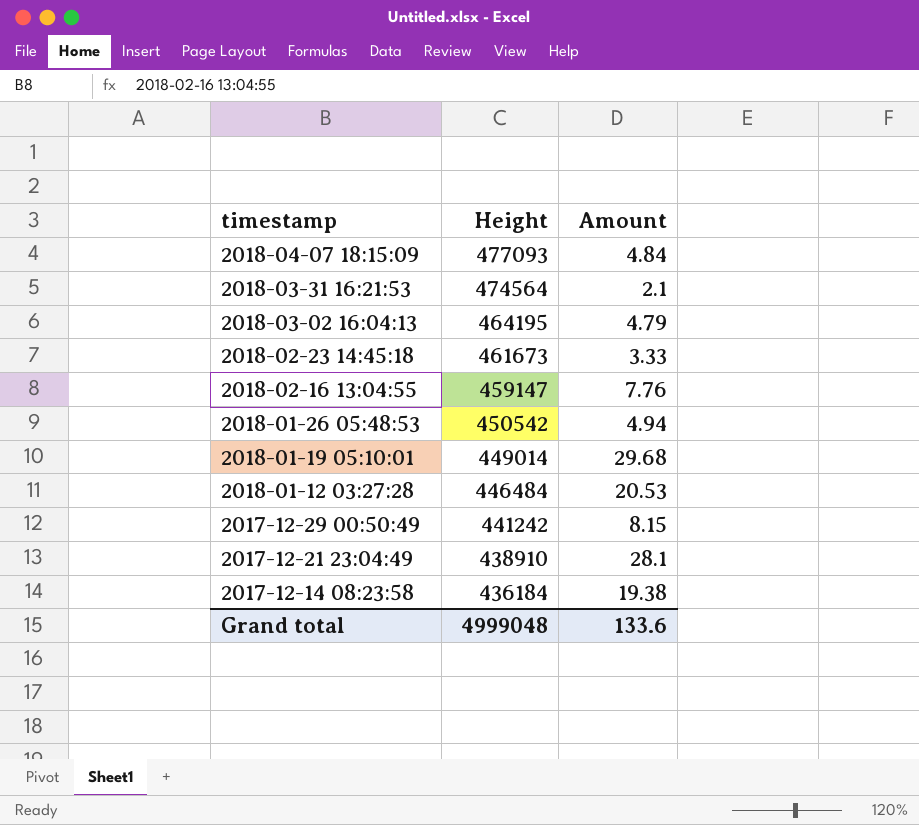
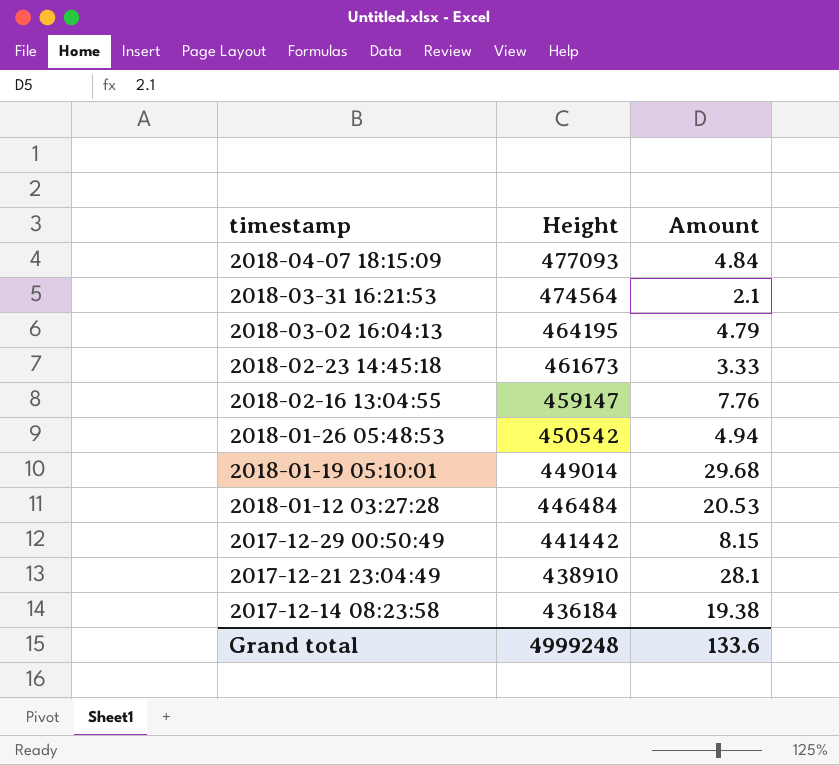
2017-12-29 00:50:49 | Height: 441242 -> 441442
Grand total | Height: 4999048 -> 4999248

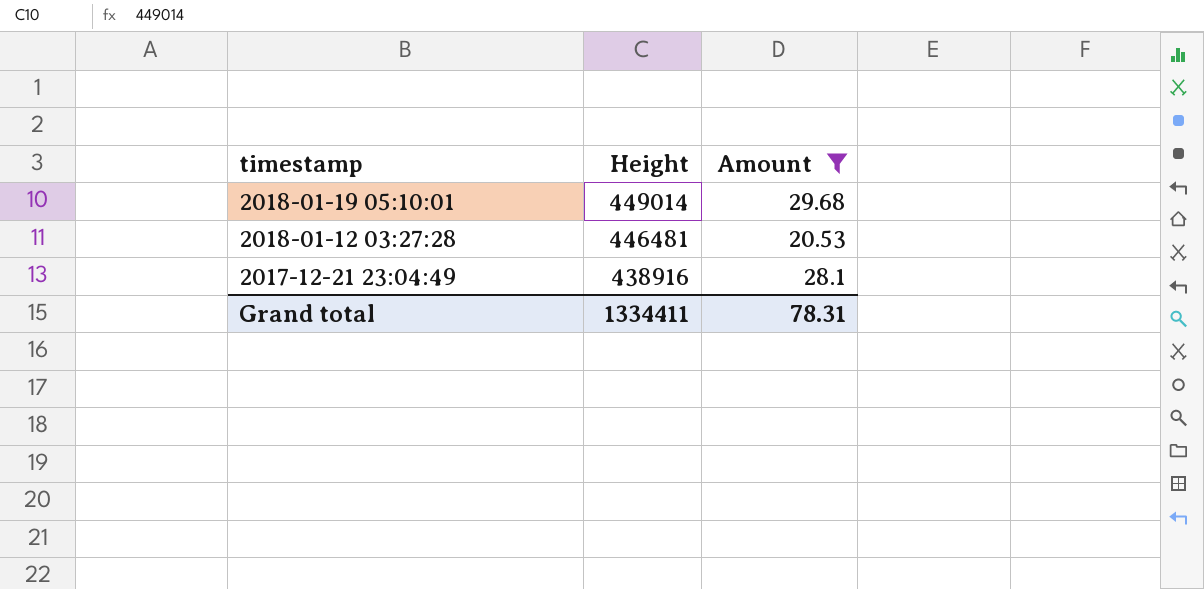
filter: none -> Amount >= 20.53
2018-01-12 03:27:28 | Height: 446484 -> 446481
2017-12-21 23:04:49 | Height: 438910 -> 438916
Grand total | Height: 4999248 -> 1334411
Grand total | Amount: 133.6 -> 78.31

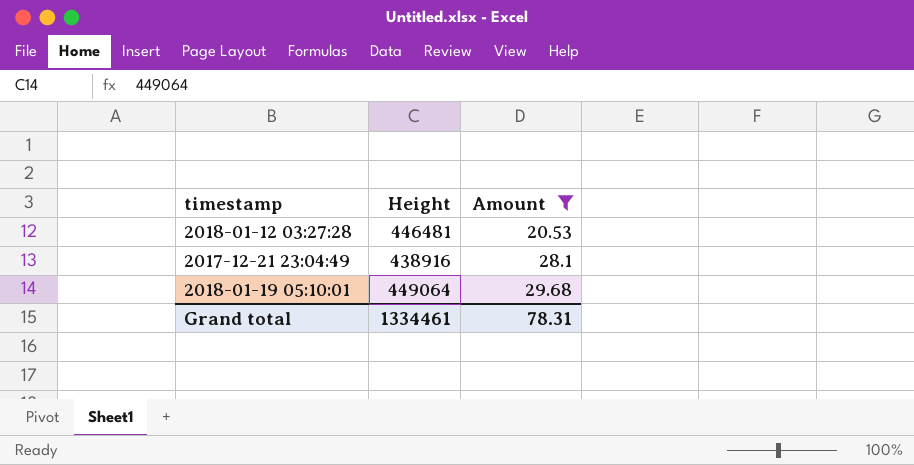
row order: timestamp descending -> Amount ascending
2018-01-19 05:10:01 | Height: 449014 -> 449064
Grand total | Height: 1334411 -> 1334461

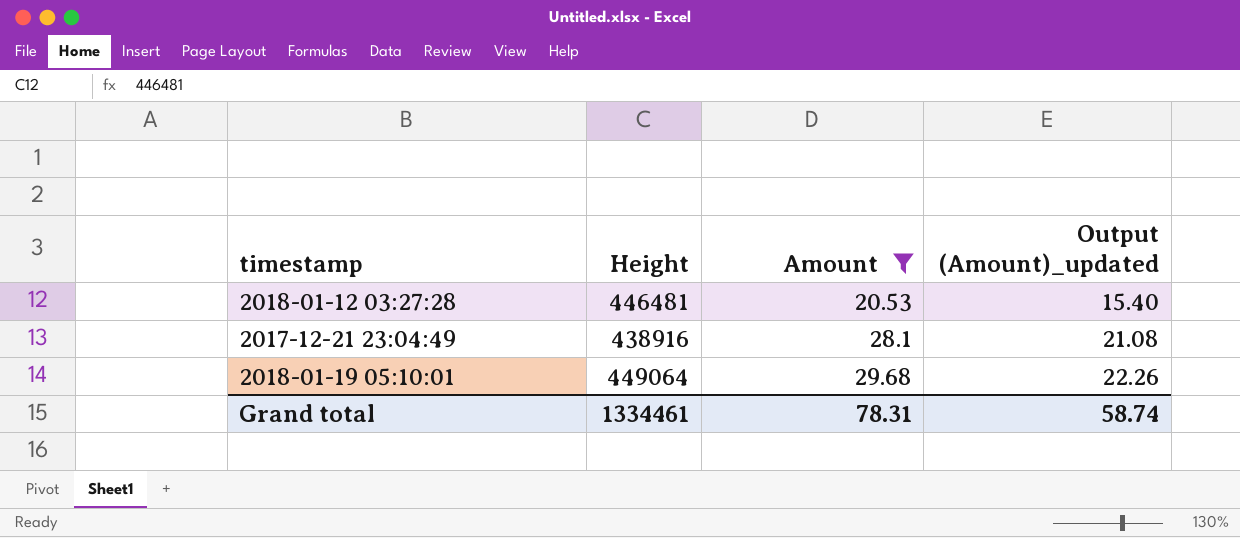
column Output (Amount)_updated | formula: none -> [Amount] * 0.75

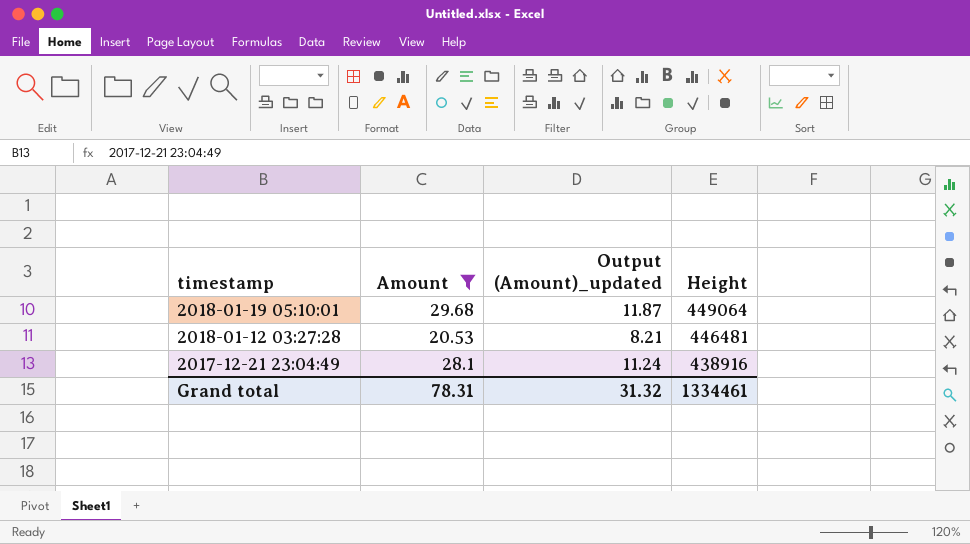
row order: Amount ascending -> timestamp descending
column Output (Amount)_updated | formula: [Amount] * 0.75 -> [Amount] * 0.4
column Height | position: 2 -> 4
Grand total | Output (Amount)_updated: 58.74 -> 31.32

